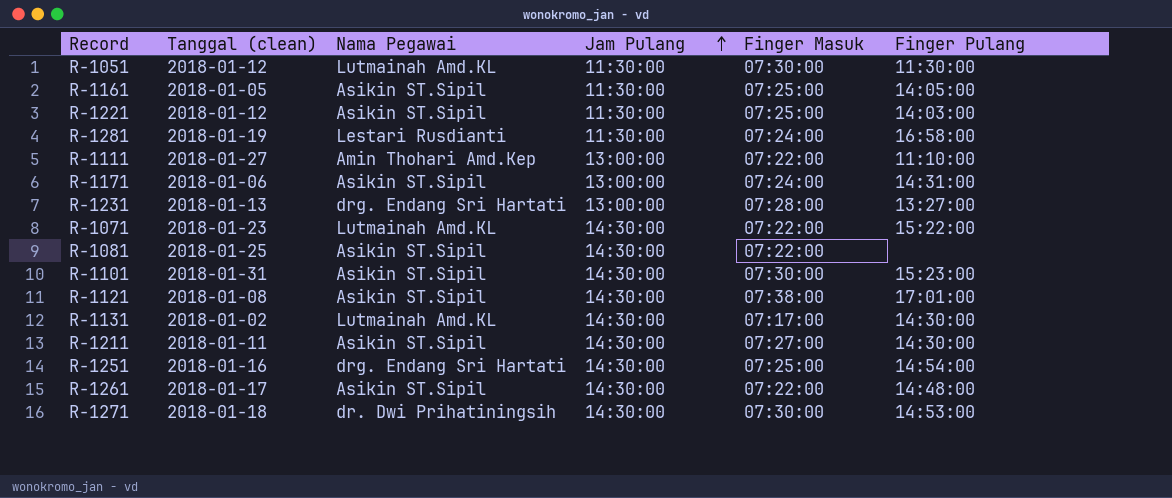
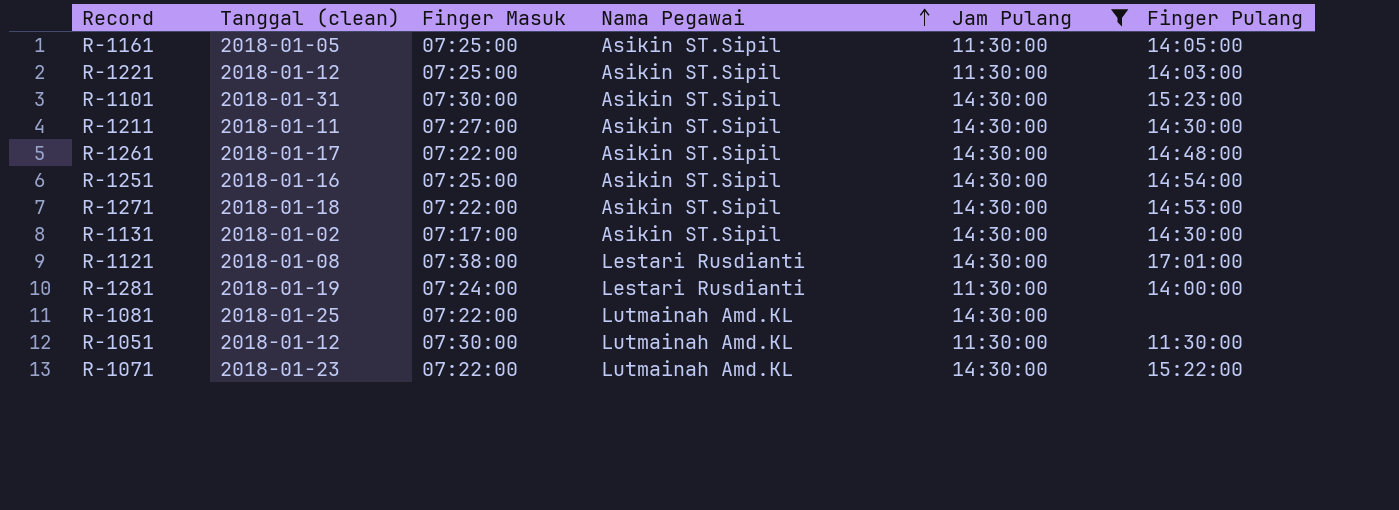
filter: none -> Jam Pulang != 13:00:00
row order: Jam Pulang ascending -> Nama Pegawai ascending
column Finger Masuk | position: 5 -> 3
R-1251 | Nama Pegawai: drg. Endang Sri Hartati -> Asikin ST.Sipil
R-1271 | Finger Masuk: 07:30:00 -> 07:22:00
R-1271 | Nama Pegawai: dr. Dwi Prihatiningsih -> Asikin ST.Sipil
R-1131 | Nama Pegawai: Lutmainah Amd.KL -> Asikin ST.Sipil
R-1121 | Nama Pegawai: Asikin ST.Sipil -> Lestari Rusdianti
R-1281 | Finger Pulang: 16:58:00 -> 14:00:00
R-1081 | Nama Pegawai: Asikin ST.Sipil -> Lutmainah Amd.KL

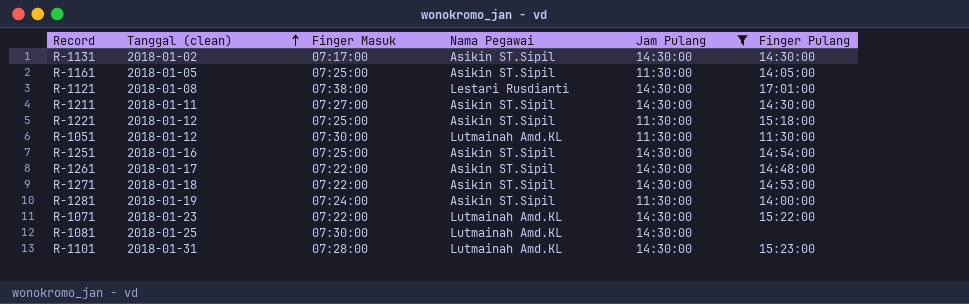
row order: Nama Pegawai ascending -> Tanggal (clean) ascending
R-1221 | Finger Pulang: 14:03:00 -> 15:18:00
R-1281 | Nama Pegawai: Lestari Rusdianti -> Asikin ST.Sipil
R-1081 | Finger Masuk: 07:22:00 -> 07:30:00
R-1101 | Finger Masuk: 07:30:00 -> 07:28:00
R-1101 | Nama Pegawai: Asikin ST.Sipil -> Lutmainah Amd.KL

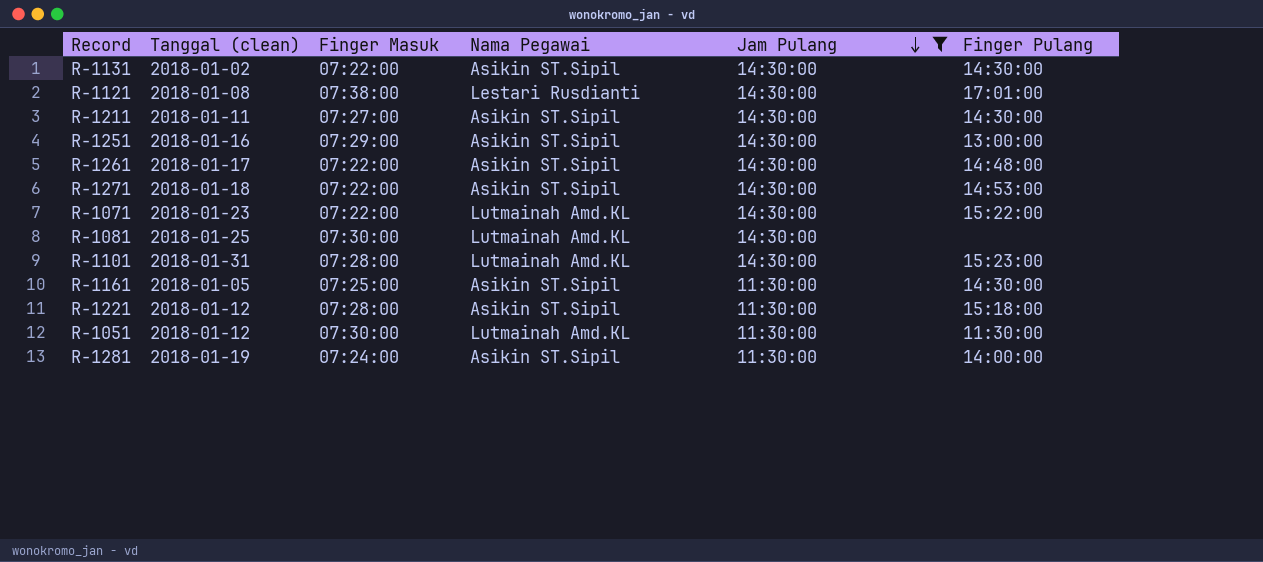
row order: Tanggal (clean) ascending -> Jam Pulang descending
R-1131 | Finger Masuk: 07:17:00 -> 07:22:00
R-1251 | Finger Masuk: 07:25:00 -> 07:29:00
R-1251 | Finger Pulang: 14:54:00 -> 13:00:00
R-1161 | Finger Pulang: 14:05:00 -> 14:30:00
R-1221 | Finger Masuk: 07:25:00 -> 07:28:00

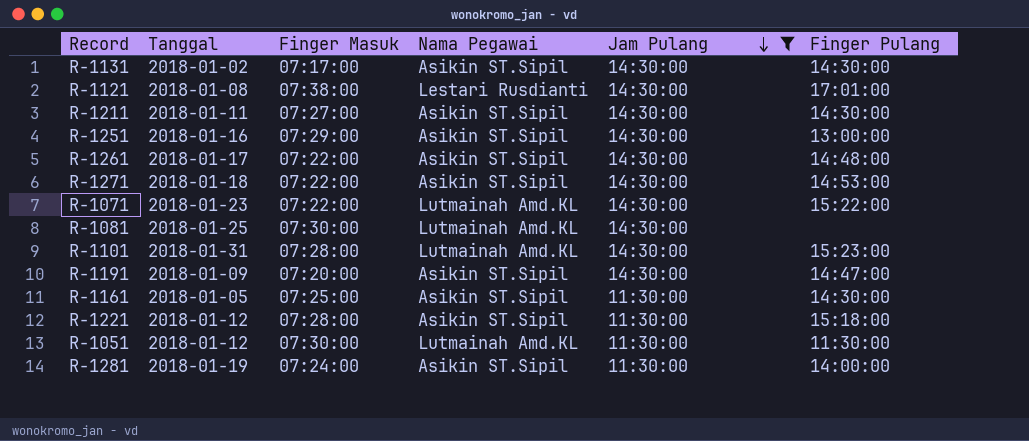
column name: Tanggal (clean) -> Tanggal
R-1131 | Finger Masuk: 07:22:00 -> 07:17:00
row R-1191: none -> 2018-01-09 | 07:20:00 | Asikin ST.Sipil | 14:30:00 | 14:47:00

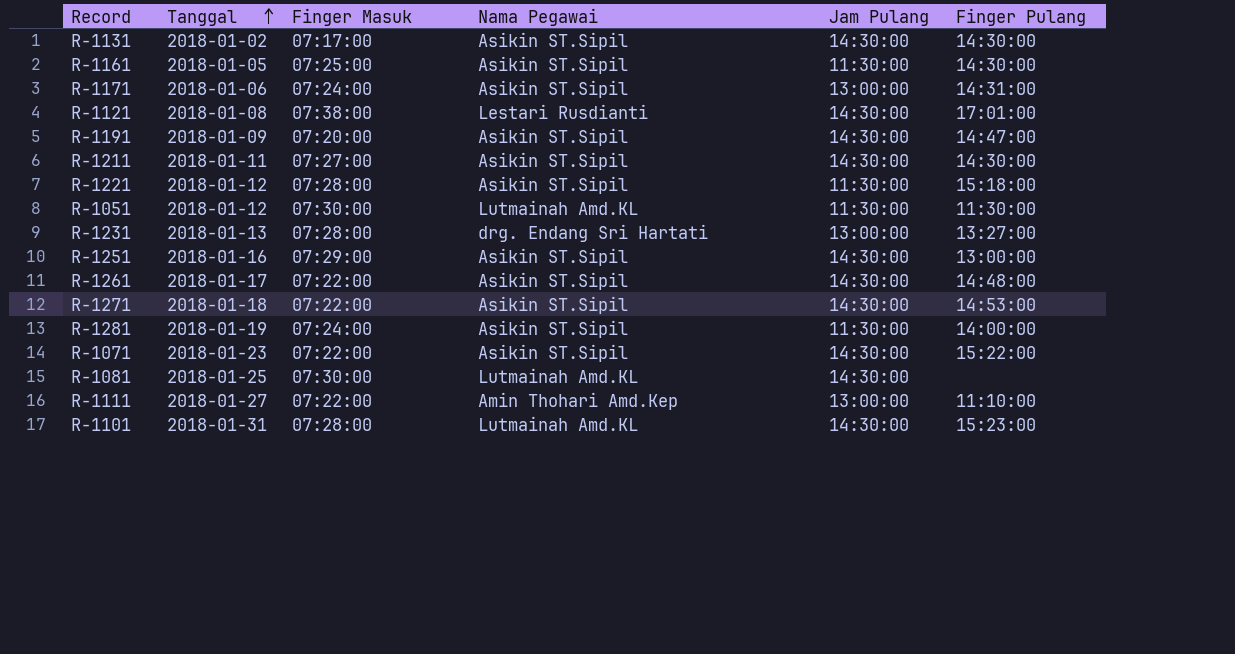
filter: Jam Pulang != 13:00:00 -> none
row order: Jam Pulang descending -> Tanggal ascending
R-1071 | Nama Pegawai: Lutmainah Amd.KL -> Asikin ST.Sipil

